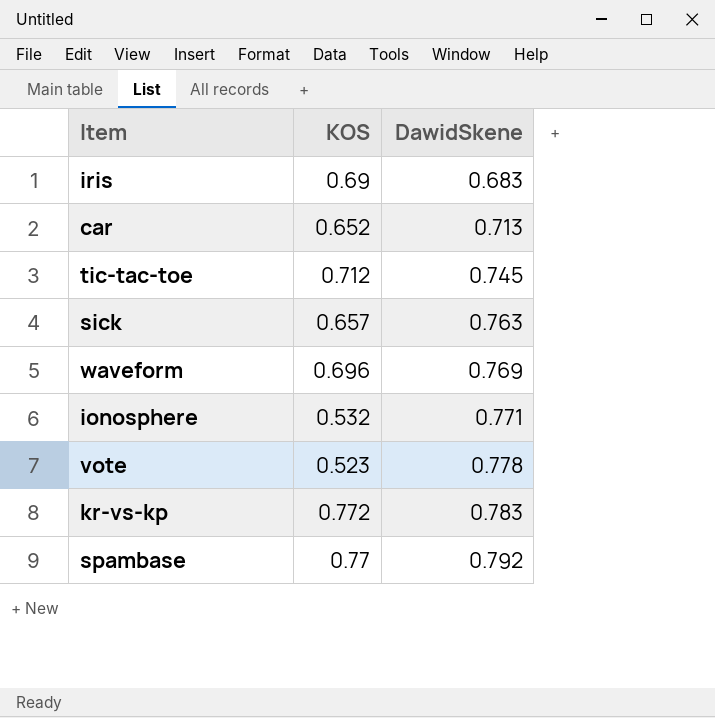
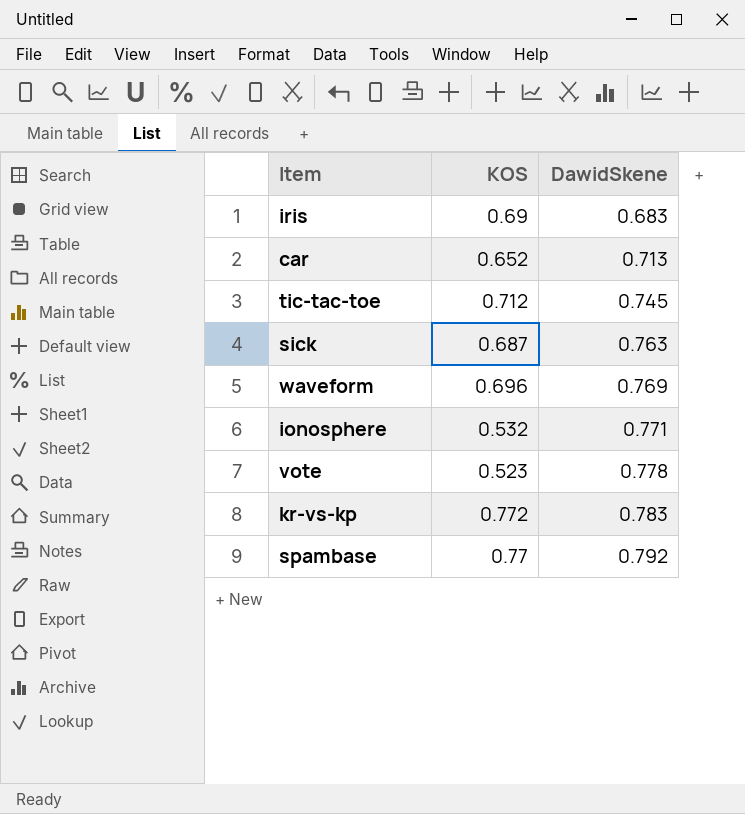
sick | KOS: 0.657 -> 0.687

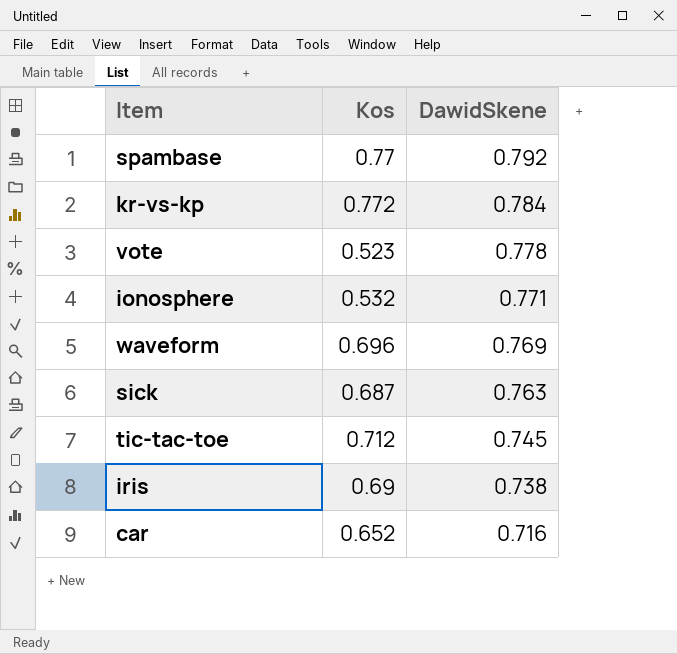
row order: DawidSkene ascending -> DawidSkene descending
column name: KOS -> Kos
kr-vs-kp | DawidSkene: 0.783 -> 0.784
iris | DawidSkene: 0.683 -> 0.738
car | DawidSkene: 0.713 -> 0.716

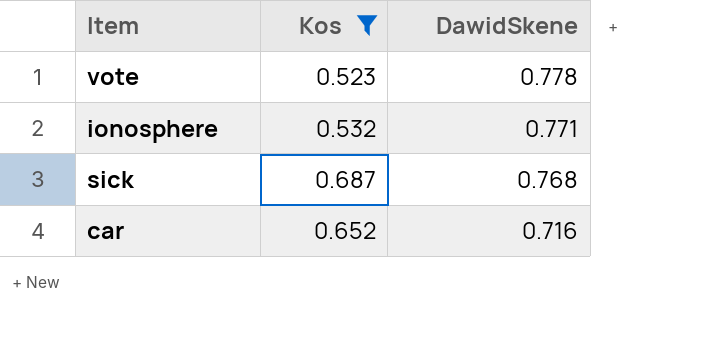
filter: none -> Kos <= 0.687
sick | DawidSkene: 0.763 -> 0.768

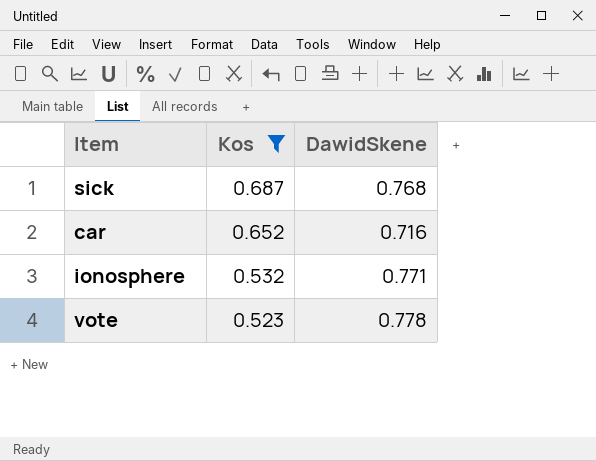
row order: DawidSkene descending -> Kos descending

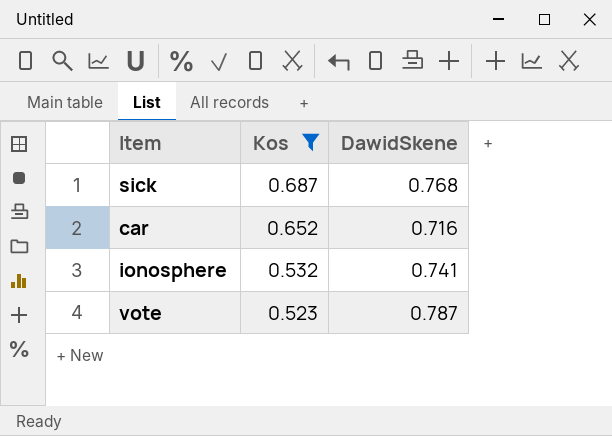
ionosphere | DawidSkene: 0.771 -> 0.741
vote | DawidSkene: 0.778 -> 0.787

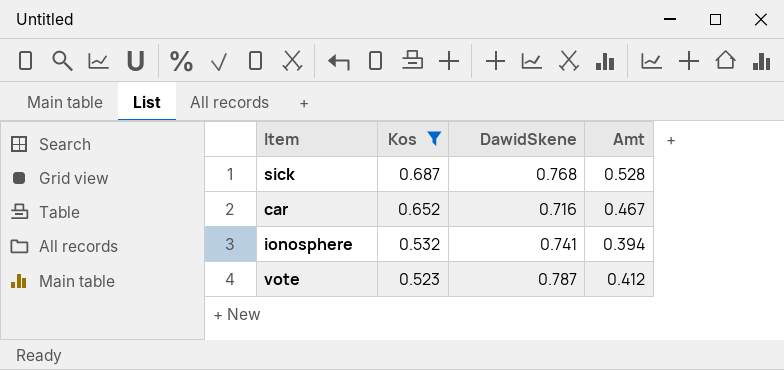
column Amt | formula: none -> [Kos] * [DawidSkene]

